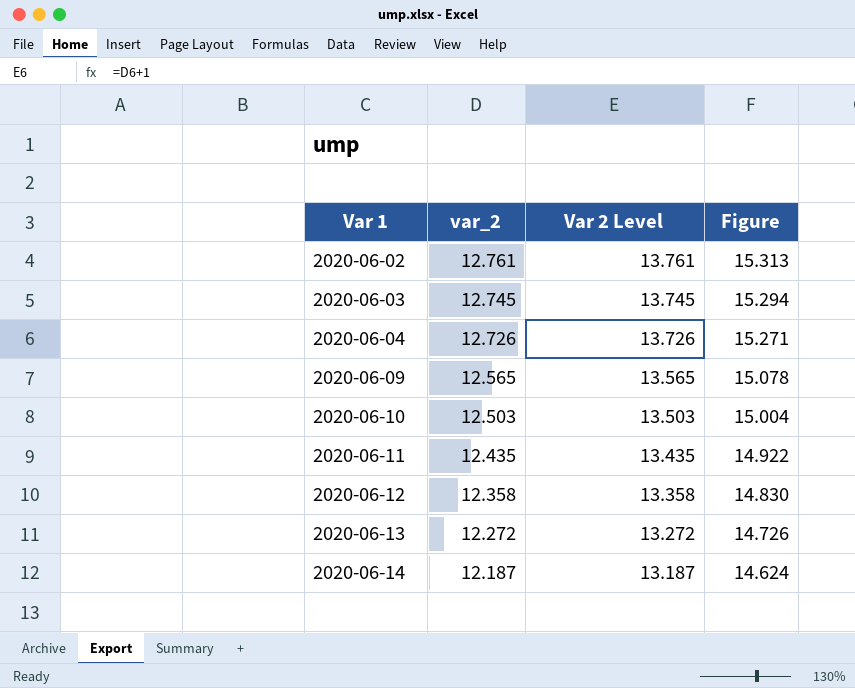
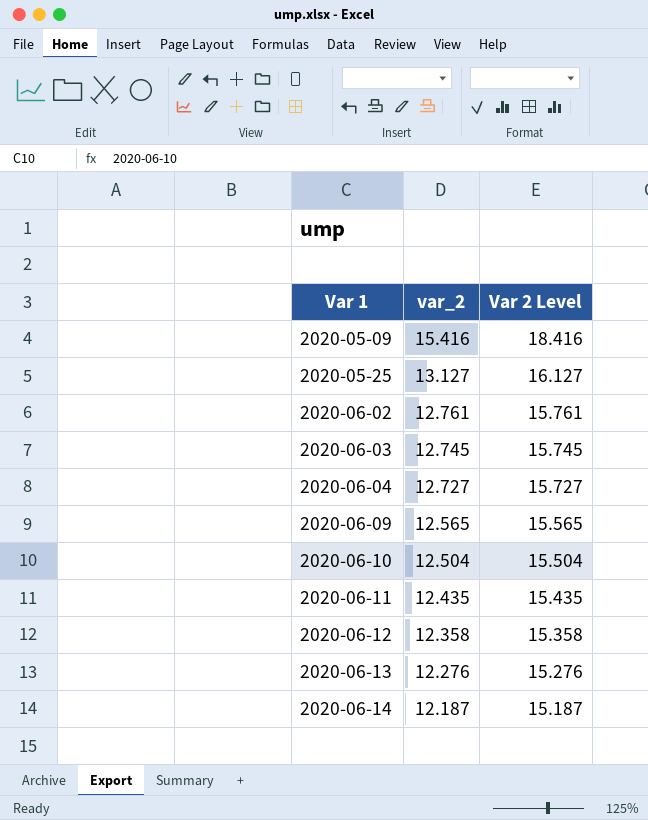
column Figure | formula: [var_2] * 1.2 -> none
column Var 2 Level | formula: [var_2] + 1 -> [var_2] + 3
row 2020-05-09: none -> 15.416 | 18.416
row 2020-05-25: none -> 13.127 | 16.127
2020-06-04 | var_2: 12.726 -> 12.727
2020-06-10 | var_2: 12.503 -> 12.504
2020-06-13 | var_2: 12.272 -> 12.276

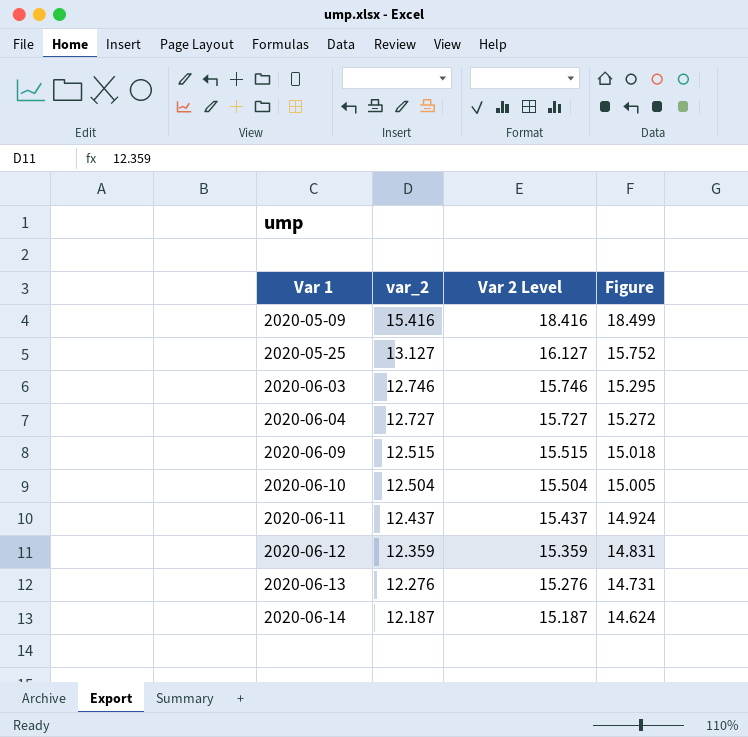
column Figure | formula: none -> [var_2] * 1.2
row 2020-06-02: 12.761 | 15.761 -> none
2020-06-03 | var_2: 12.745 -> 12.746
2020-06-03 | Var 2 Level: 15.745 -> 15.746
2020-06-09 | var_2: 12.565 -> 12.515
2020-06-09 | Var 2 Level: 15.565 -> 15.515
2020-06-11 | var_2: 12.435 -> 12.437
2020-06-11 | Var 2 Level: 15.435 -> 15.437
2020-06-12 | var_2: 12.358 -> 12.359
2020-06-12 | Var 2 Level: 15.358 -> 15.359

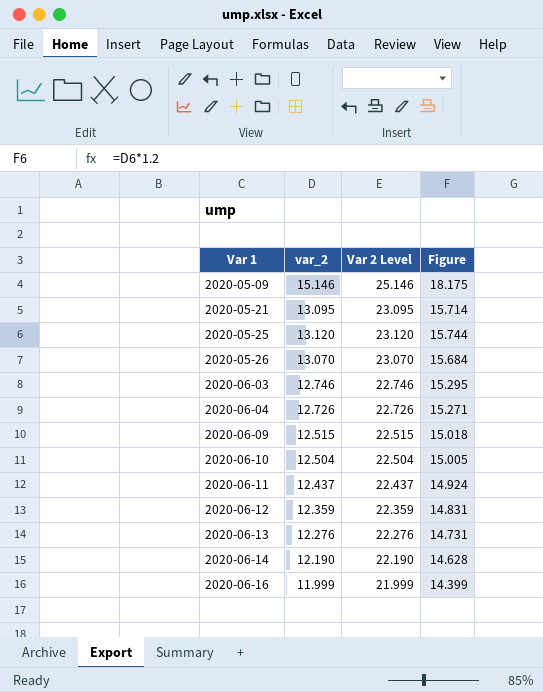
column Var 2 Level | formula: [var_2] + 3 -> [var_2] + 10
2020-05-09 | var_2: 15.416 -> 15.146
2020-05-09 | Figure: 18.499 -> 18.175
row 2020-05-21: none -> 13.095 | 23.095 | 15.714
2020-05-25 | var_2: 13.127 -> 13.120
2020-05-25 | Figure: 15.752 -> 15.744
row 2020-05-26: none -> 13.070 | 23.070 | 15.684
2020-06-04 | var_2: 12.727 -> 12.726
2020-06-04 | Figure: 15.272 -> 15.271
2020-06-14 | var_2: 12.187 -> 12.190
2020-06-14 | Figure: 14.624 -> 14.628
row 2020-06-16: none -> 11.999 | 21.999 | 14.399

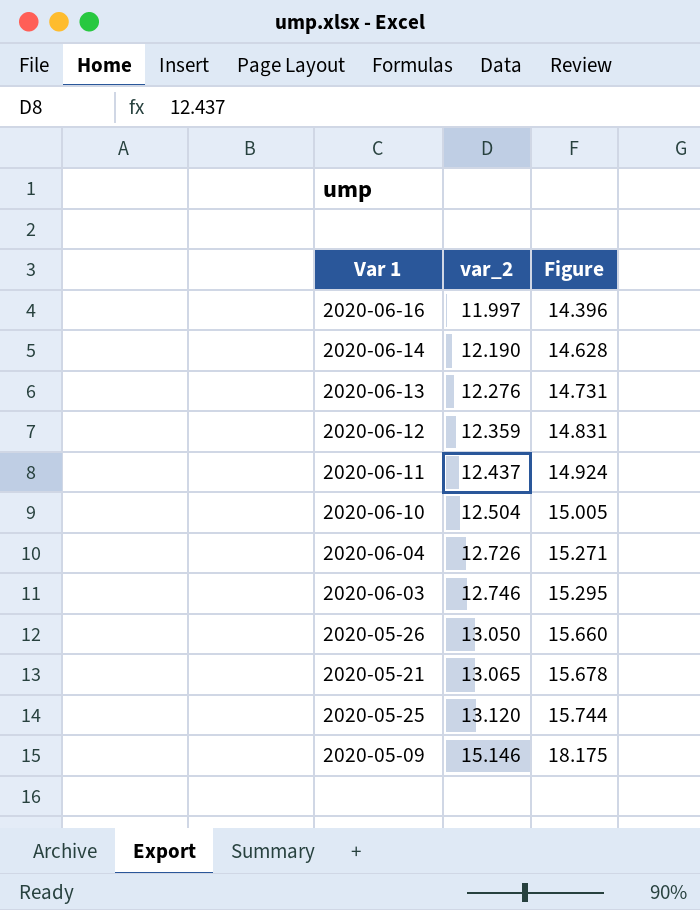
row order: Var 1 ascending -> var_2 ascending
column Var 2 Level | formula: [var_2] + 10 -> none
row 2020-06-09: 12.515 | 22.515 | 15.018 -> none
2020-06-16 | var_2: 11.999 -> 11.997
2020-06-16 | Figure: 14.399 -> 14.396
2020-05-26 | var_2: 13.070 -> 13.050
2020-05-26 | Figure: 15.684 -> 15.660
2020-05-21 | var_2: 13.095 -> 13.065
2020-05-21 | Figure: 15.714 -> 15.678

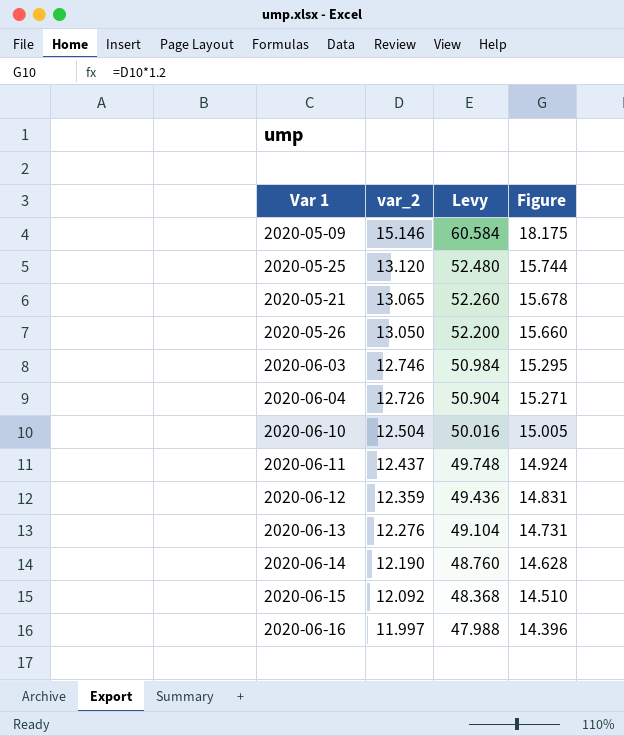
row order: var_2 ascending -> var_2 descending
column Levy | formula: none -> [var_2] * 4
row 2020-06-15: none -> 12.092 | 48.368 | 14.510

